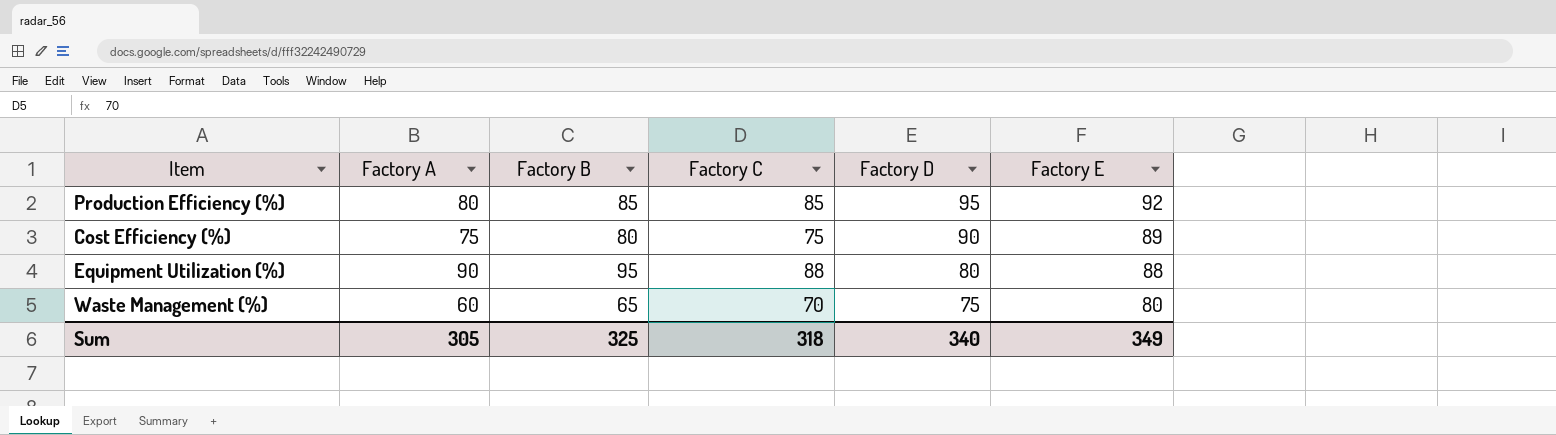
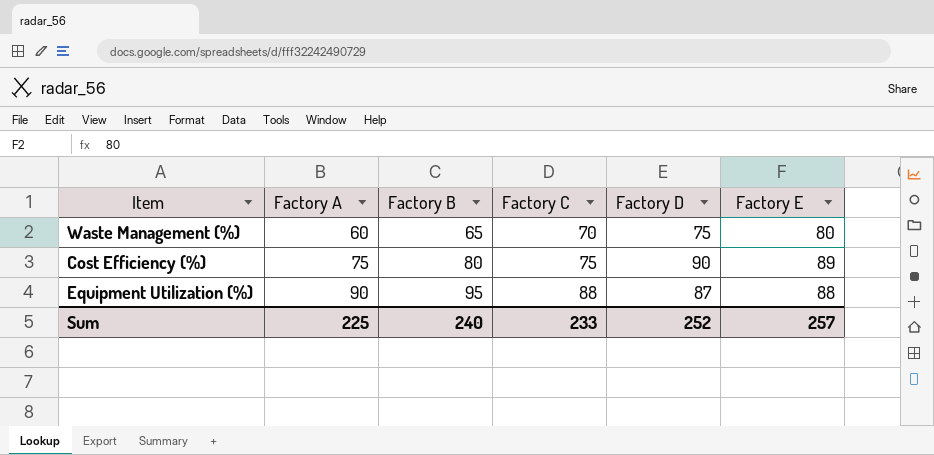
row order: Factory D descending -> Factory A ascending
row Production Efficiency (%): 80 | 85 | 85 | 95 | 92 -> none
Equipment Utilization (%) | Factory D: 80 -> 87
Sum | Factory A: 305 -> 225
Sum | Factory B: 325 -> 240
Sum | Factory C: 318 -> 233
Sum | Factory D: 340 -> 252
Sum | Factory E: 349 -> 257

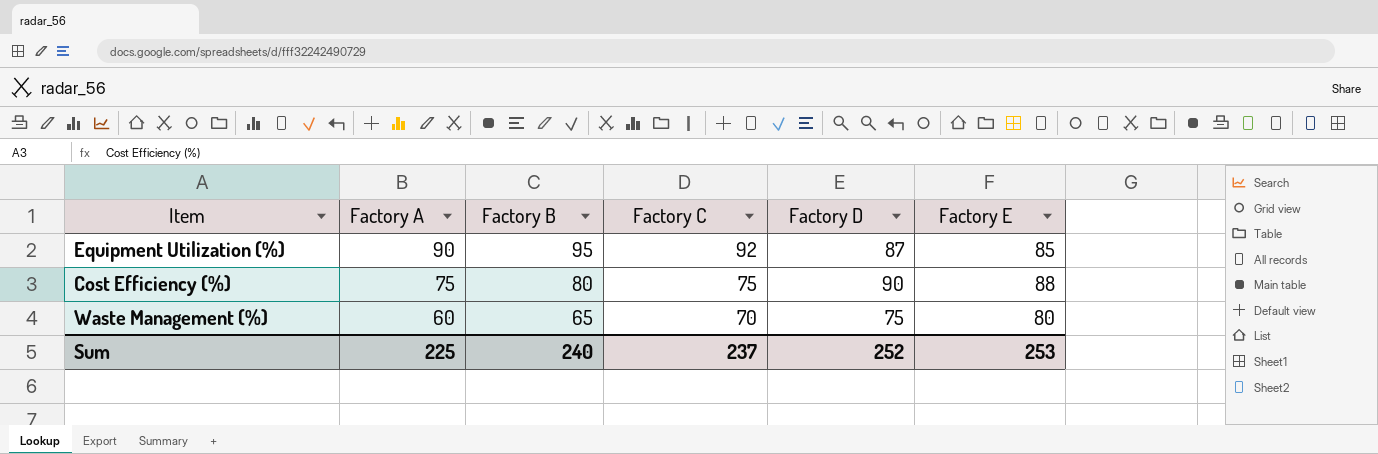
row order: Factory A ascending -> Factory A descending
Equipment Utilization (%) | Factory C: 88 -> 92
Equipment Utilization (%) | Factory E: 88 -> 85
Cost Efficiency (%) | Factory E: 89 -> 88
Sum | Factory C: 233 -> 237
Sum | Factory E: 257 -> 253

